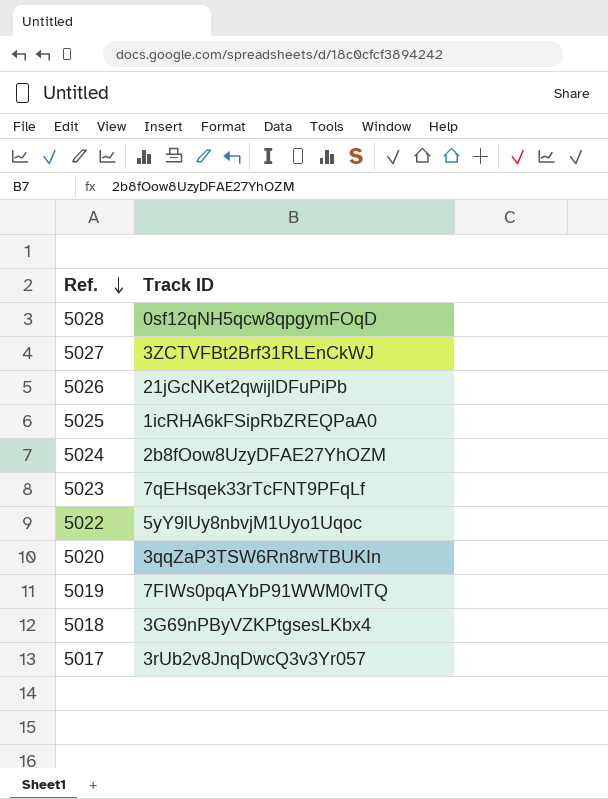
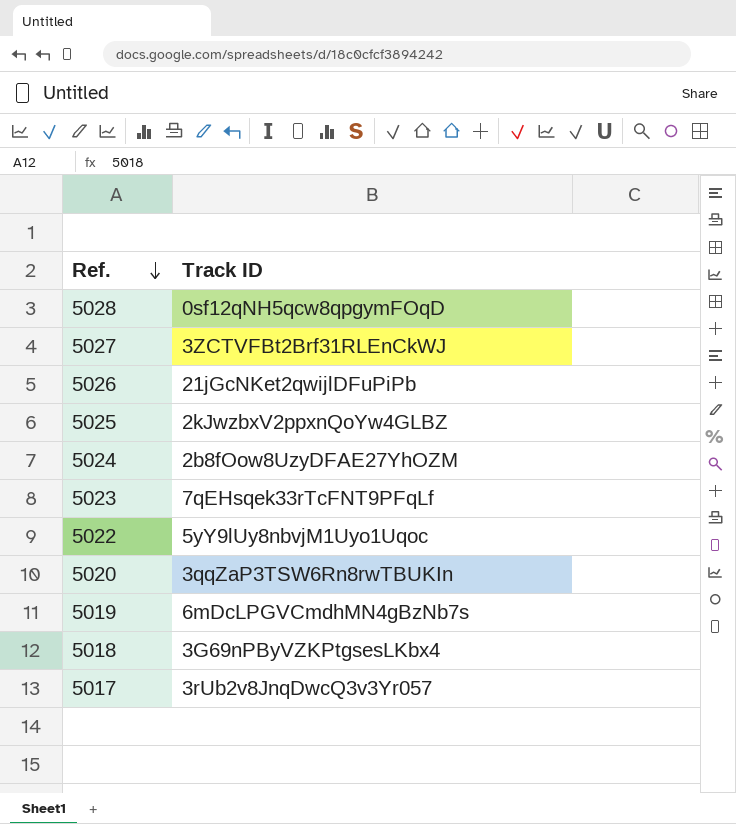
5025 | Track ID: 1icRHA6kFSipRbZREQPaA0 -> 2kJwzbxV2ppxnQoYw4GLBZ
5019 | Track ID: 7FIWs0pqAYbP91WWM0vlTQ -> 6mDcLPGVCmdhMN4gBzNb7s

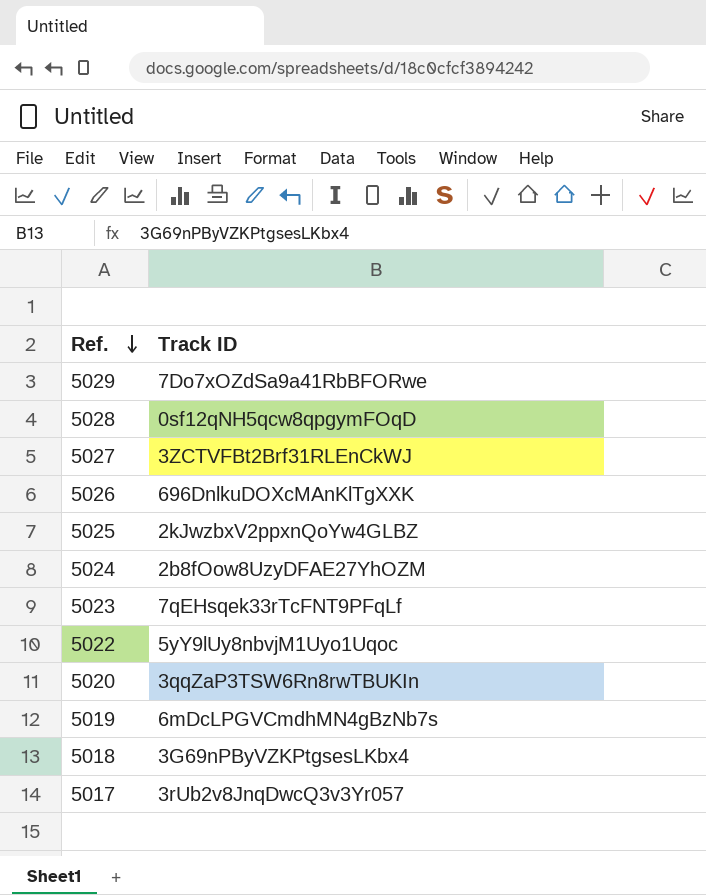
row 5029: none -> 7Do7xOZdSa9a41RbBFORwe
5026 | Track ID: 21jGcNKet2qwijlDFuPiPb -> 696DnlkuDOXcMAnKlTgXXK

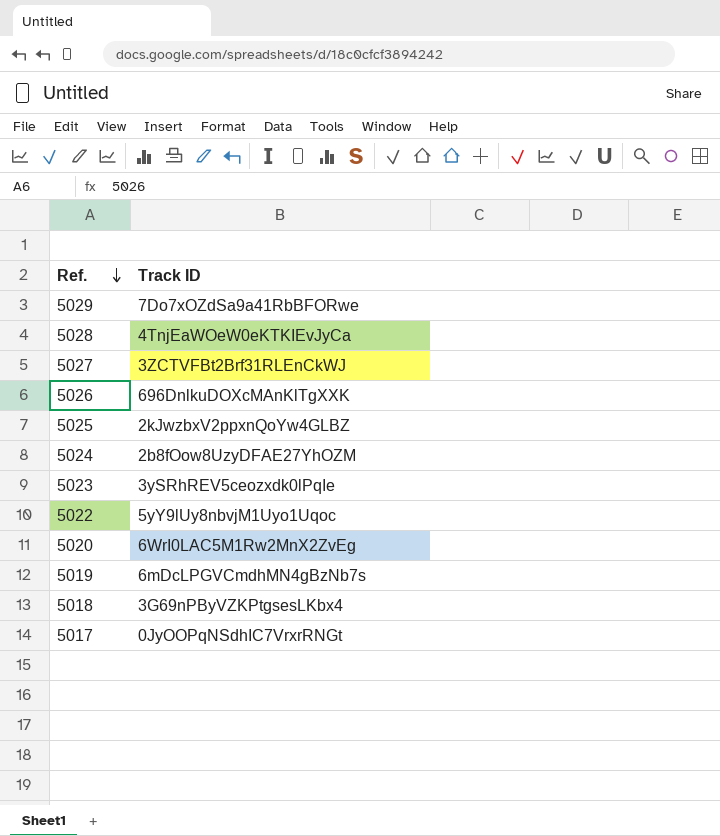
5028 | Track ID: 0sf12qNH5qcw8qpgymFOqD -> 4TnjEaWOeW0eKTKIEvJyCa
5023 | Track ID: 7qEHsqek33rTcFNT9PFqLf -> 3ySRhREV5ceozxdk0lPqIe
5020 | Track ID: 3qqZaP3TSW6Rn8rwTBUKIn -> 6WrI0LAC5M1Rw2MnX2ZvEg
5017 | Track ID: 3rUb2v8JnqDwcQ3v3Yr057 -> 0JyOOPqNSdhIC7VrxrRNGt

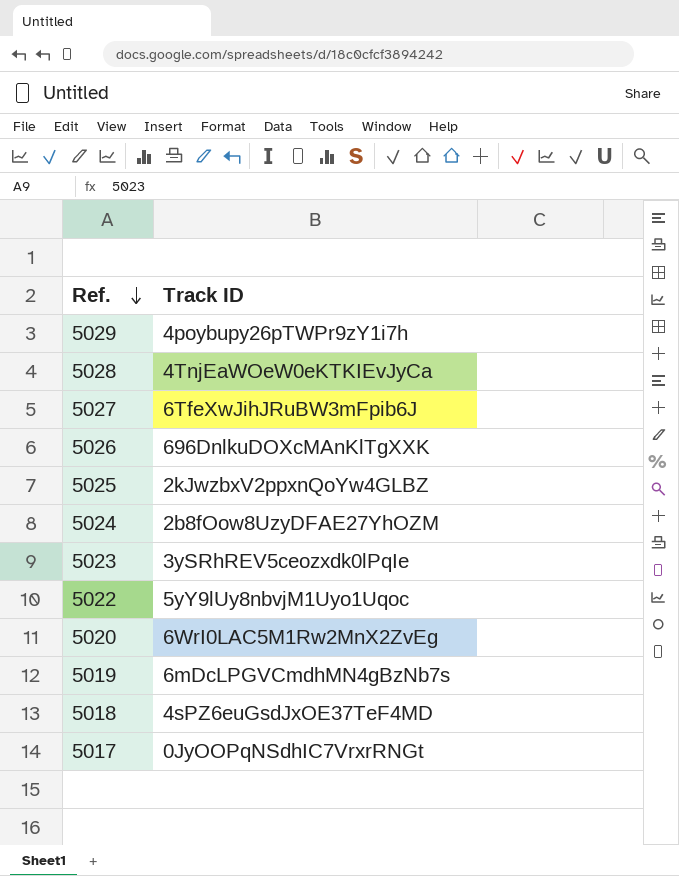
5029 | Track ID: 7Do7xOZdSa9a41RbBFORwe -> 4poybupy26pTWPr9zY1i7h
5027 | Track ID: 3ZCTVFBt2Brf31RLEnCkWJ -> 6TfeXwJihJRuBW3mFpib6J
5018 | Track ID: 3G69nPByVZKPtgsesLKbx4 -> 4sPZ6euGsdJxOE37TeF4MD

